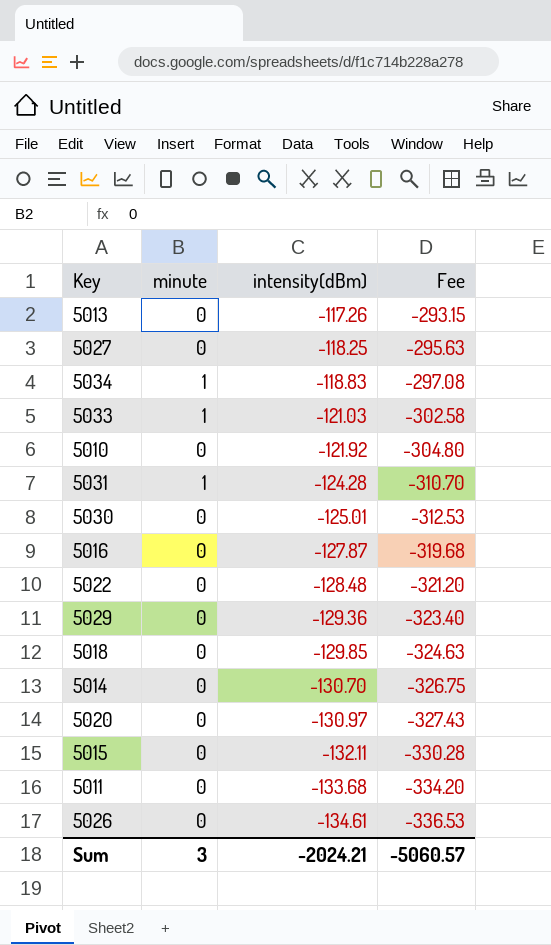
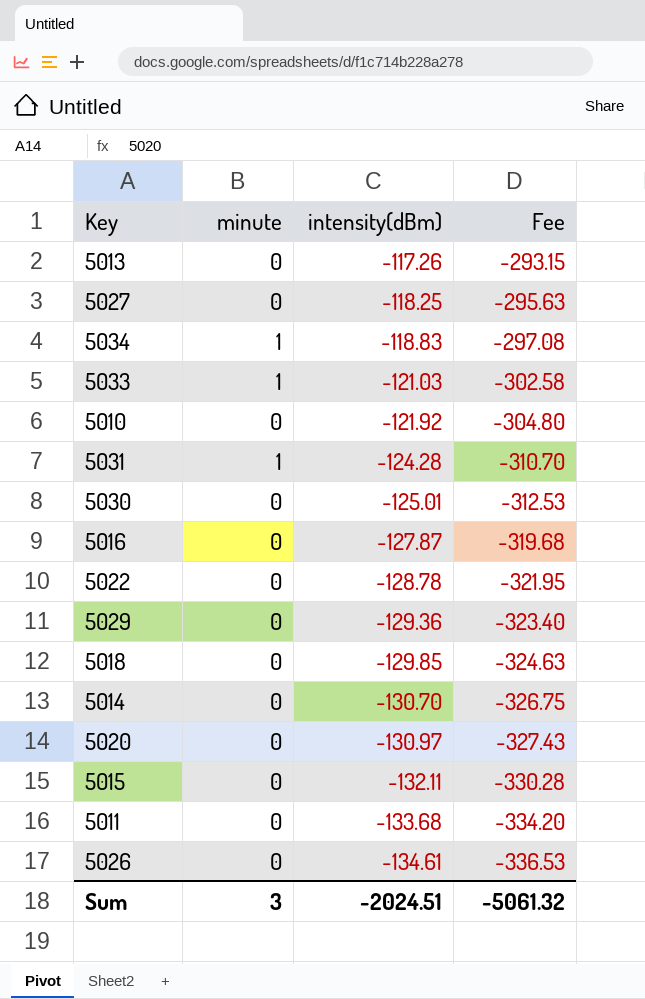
5022 | intensity(dBm): -128.48 -> -128.78
5022 | Fee: -321.20 -> -321.95
Sum | intensity(dBm): -2024.21 -> -2024.51
Sum | Fee: -5060.57 -> -5061.32

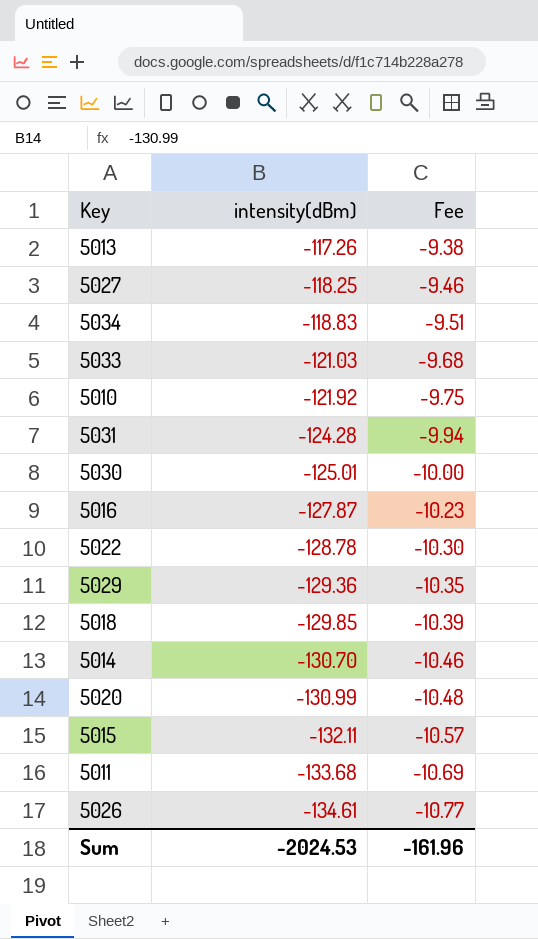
column minute | position: 2 -> none
column Fee | formula: [intensity(dBm)] * 2.5 -> [intensity(dBm)] * 0.08
5020 | intensity(dBm): -130.97 -> -130.99
Sum | intensity(dBm): -2024.51 -> -2024.53
Sum | Fee: -5061.32 -> -161.96

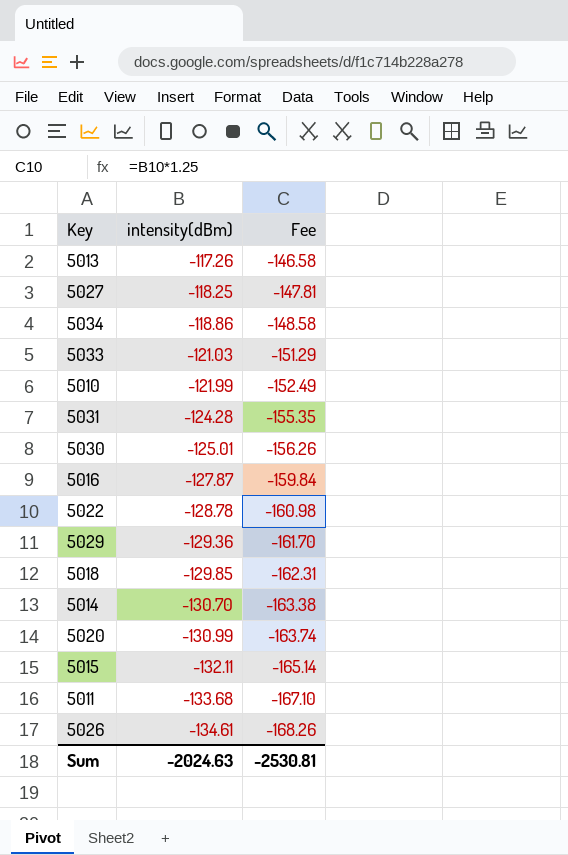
column Fee | formula: [intensity(dBm)] * 0.08 -> [intensity(dBm)] * 1.25
5034 | intensity(dBm): -118.83 -> -118.86
5010 | intensity(dBm): -121.92 -> -121.99
Sum | intensity(dBm): -2024.53 -> -2024.63
Sum | Fee: -161.96 -> -2530.81

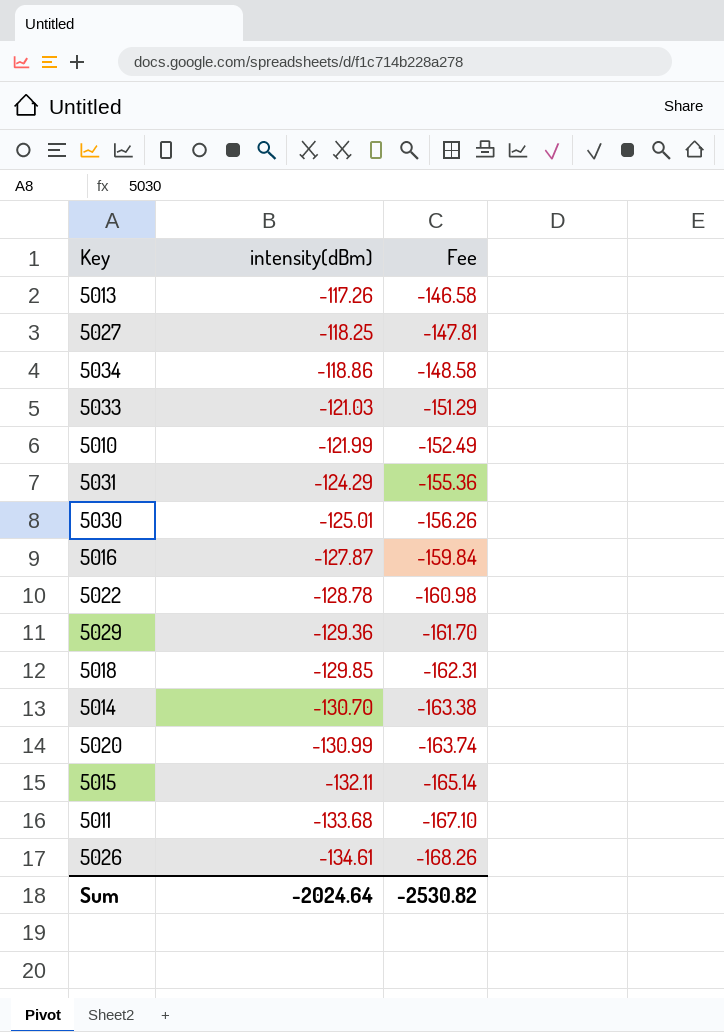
5031 | intensity(dBm): -124.28 -> -124.29
5031 | Fee: -155.35 -> -155.36
Sum | intensity(dBm): -2024.63 -> -2024.64
Sum | Fee: -2530.81 -> -2530.82

